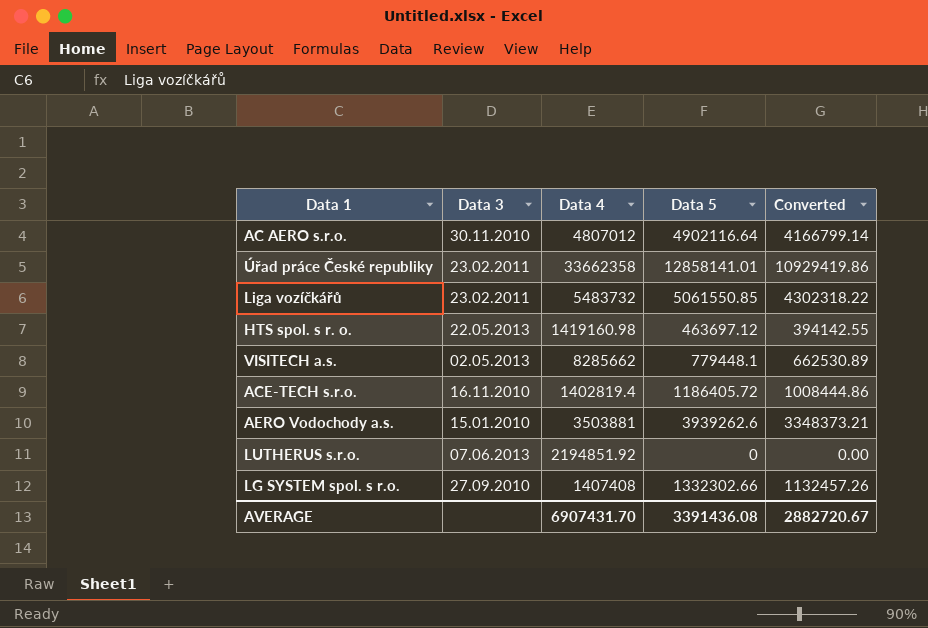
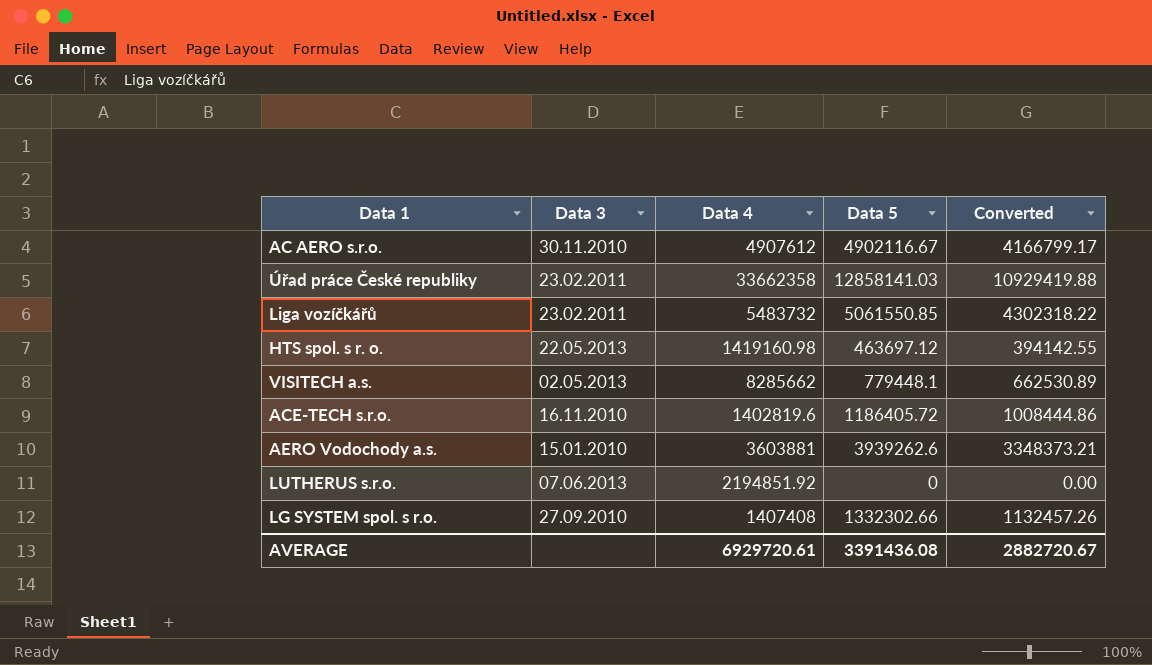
AC AERO s.r.o. | Data 4: 4807012 -> 4907612
AC AERO s.r.o. | Data 5: 4902116.64 -> 4902116.67
AC AERO s.r.o. | Converted: 4166799.14 -> 4166799.17
Úřad práce České republiky | Data 5: 12858141.01 -> 12858141.03
Úřad práce České republiky | Converted: 10929419.86 -> 10929419.88
ACE-TECH s.r.o. | Data 4: 1402819.4 -> 1402819.6
AERO Vodochody a.s. | Data 4: 3503881 -> 3603881
AVERAGE | Data 4: 6907431.70 -> 6929720.61

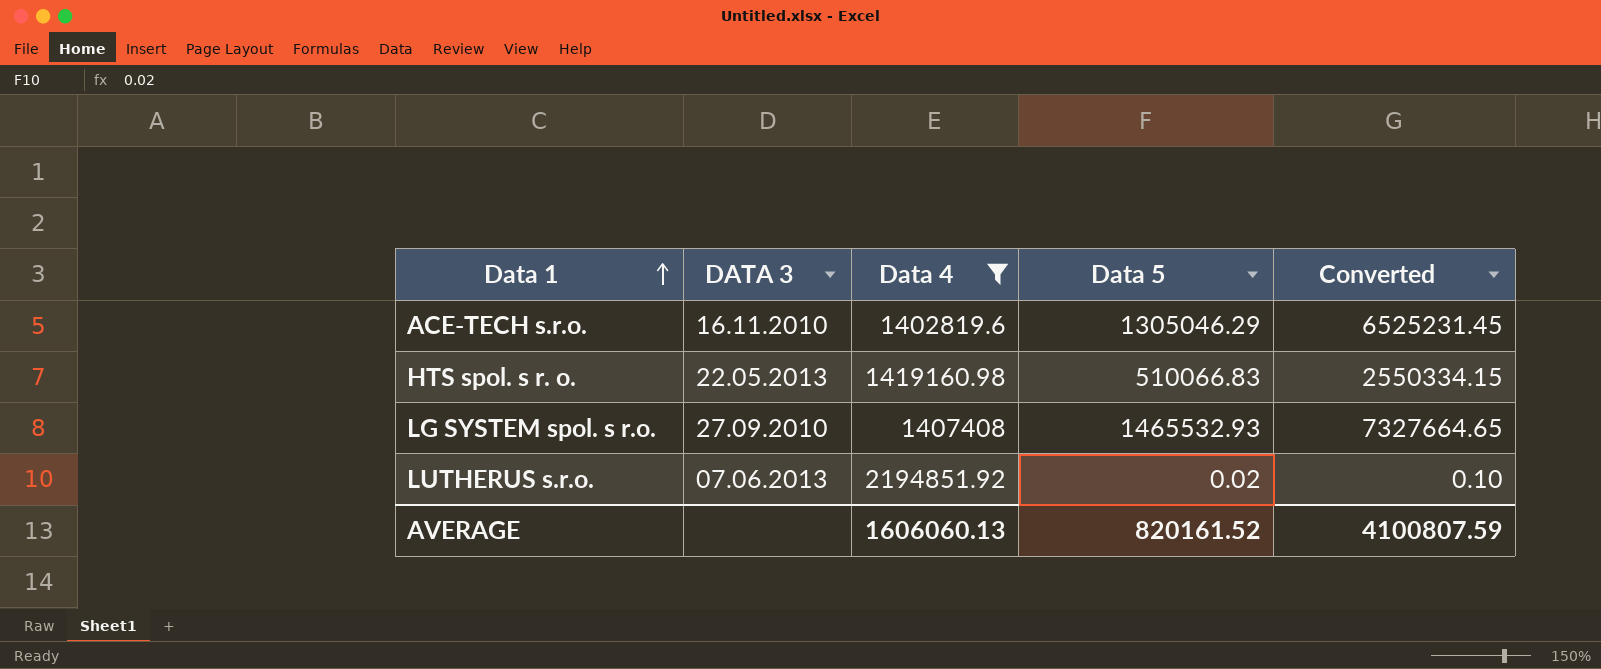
filter: none -> Data 4 <= 2194851.92
row order: none -> Data 1 ascending
column name: Data 3 -> DATA 3
column Converted | formula: [Data 5] * 0.85 -> [Data 5] * 5
ACE-TECH s.r.o. | Data 5: 1186405.72 -> 1305046.29
HTS spol. s r. o. | Data 5: 463697.12 -> 510066.83
LG SYSTEM spol. s r.o. | Data 5: 1332302.66 -> 1465532.93
LUTHERUS s.r.o. | Data 5: 0 -> 0.02
AVERAGE | Data 4: 6929720.61 -> 1606060.13
AVERAGE | Data 5: 3391436.08 -> 820161.52
AVERAGE | Converted: 2882720.67 -> 4100807.59

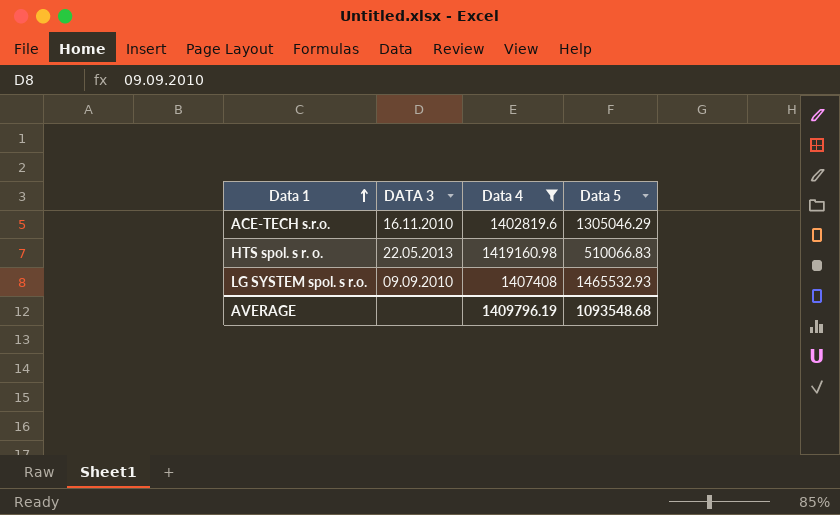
column Converted | formula: [Data 5] * 5 -> none
row LUTHERUS s.r.o.: 07.06.2013 | 2194851.92 | 0.02 | 0.10 -> none
LG SYSTEM spol. s r.o. | DATA 3: 27.09.2010 -> 09.09.2010
AVERAGE | Data 4: 1606060.13 -> 1409796.19
AVERAGE | Data 5: 820161.52 -> 1093548.68

